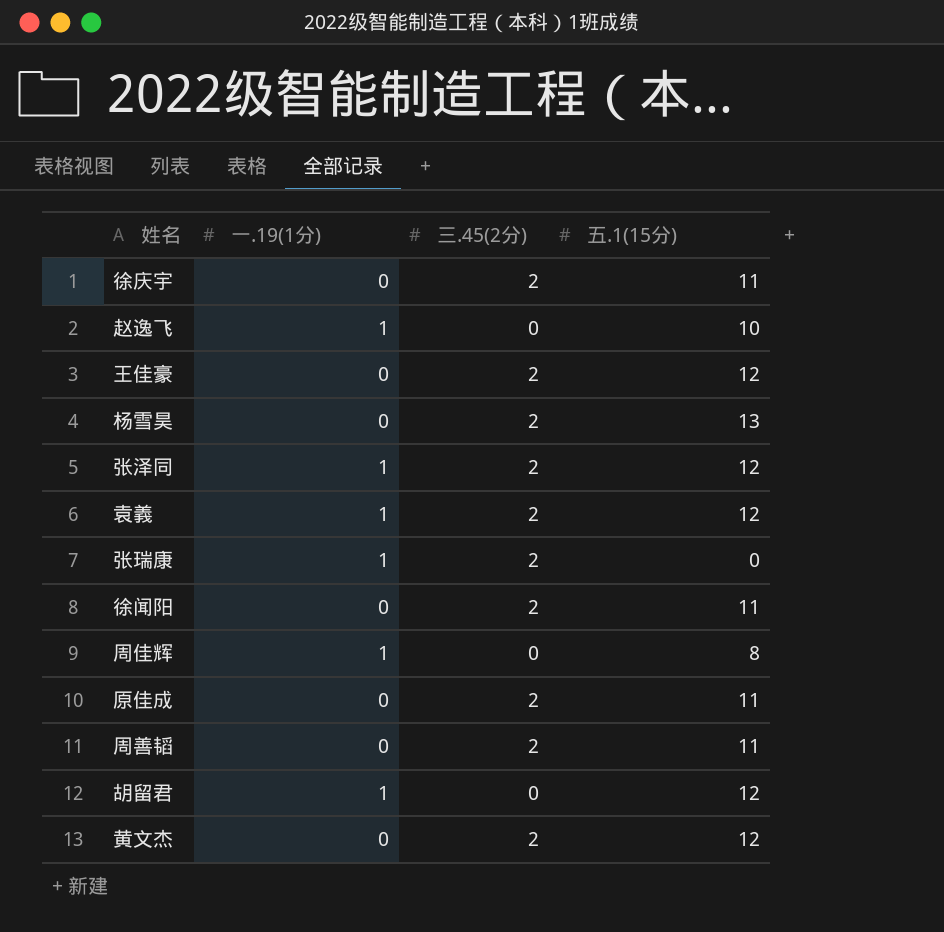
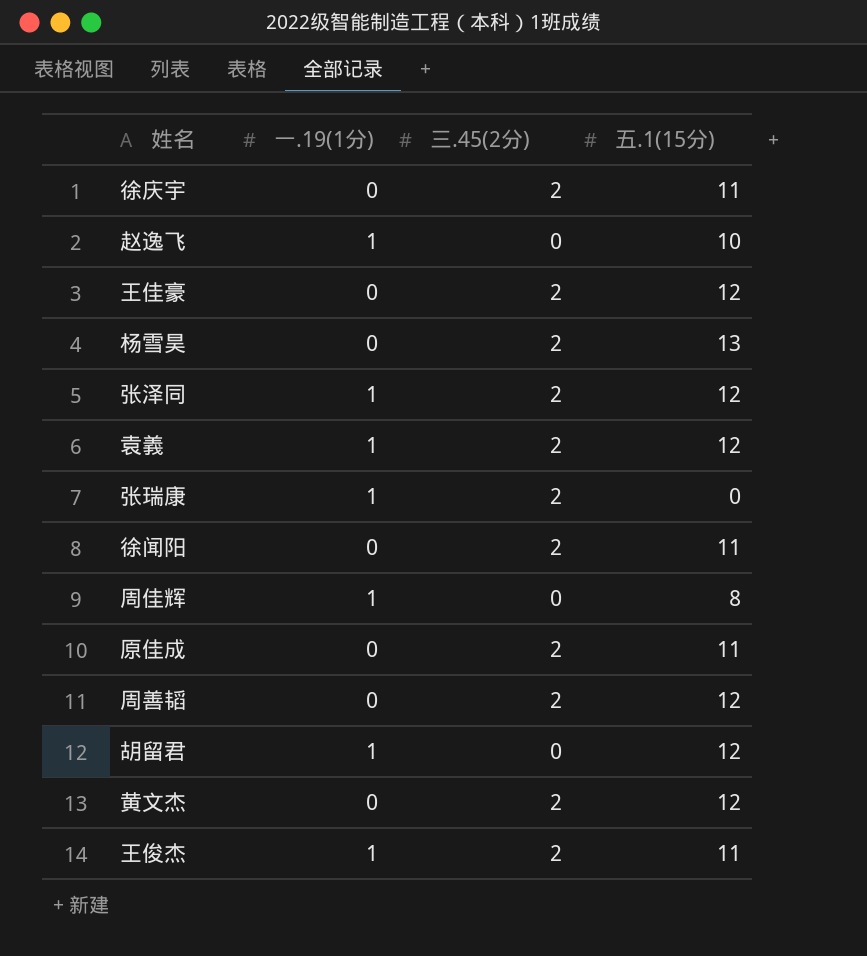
周善韬 | 五.1(15分): 11 -> 12
row 王俊杰: none -> 1 | 2 | 11

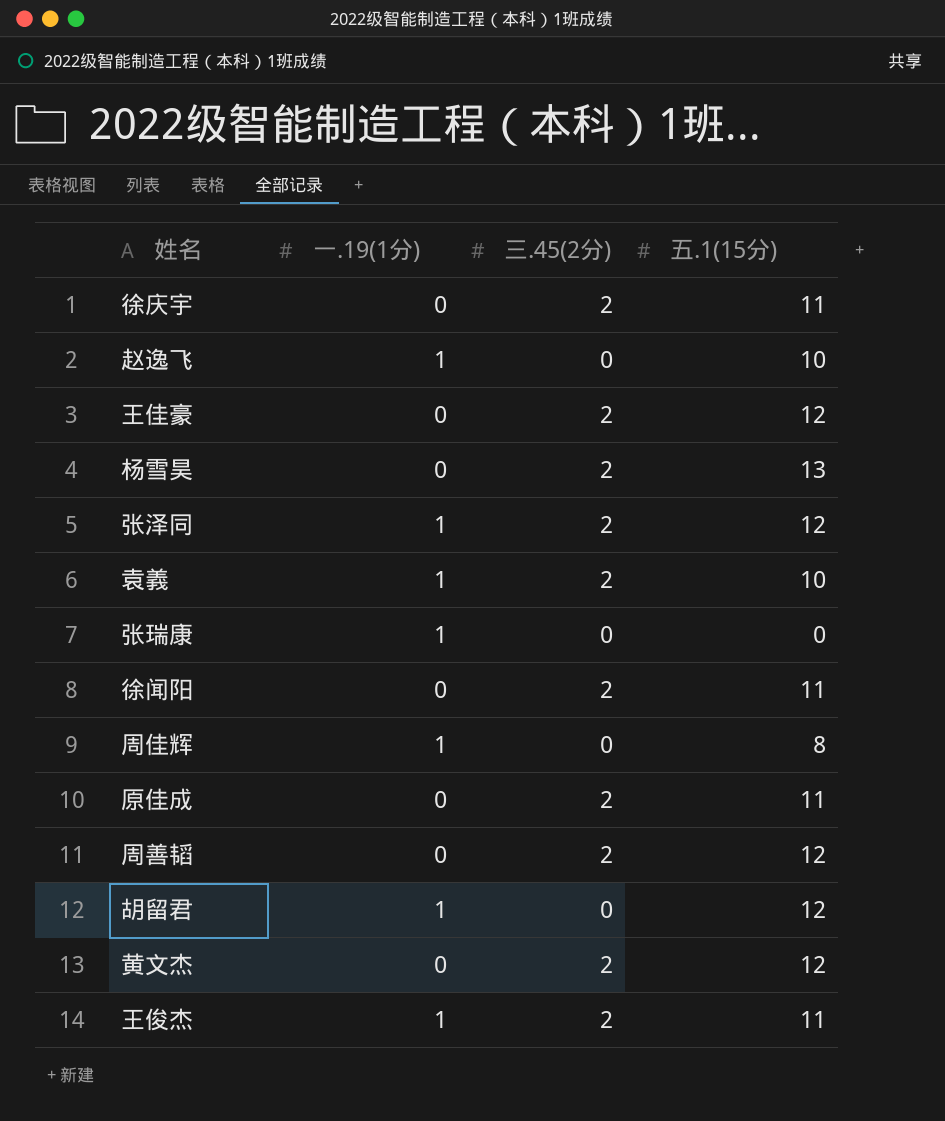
袁義 | 五.1(15分): 12 -> 10
张瑞康 | 三.45(2分): 2 -> 0

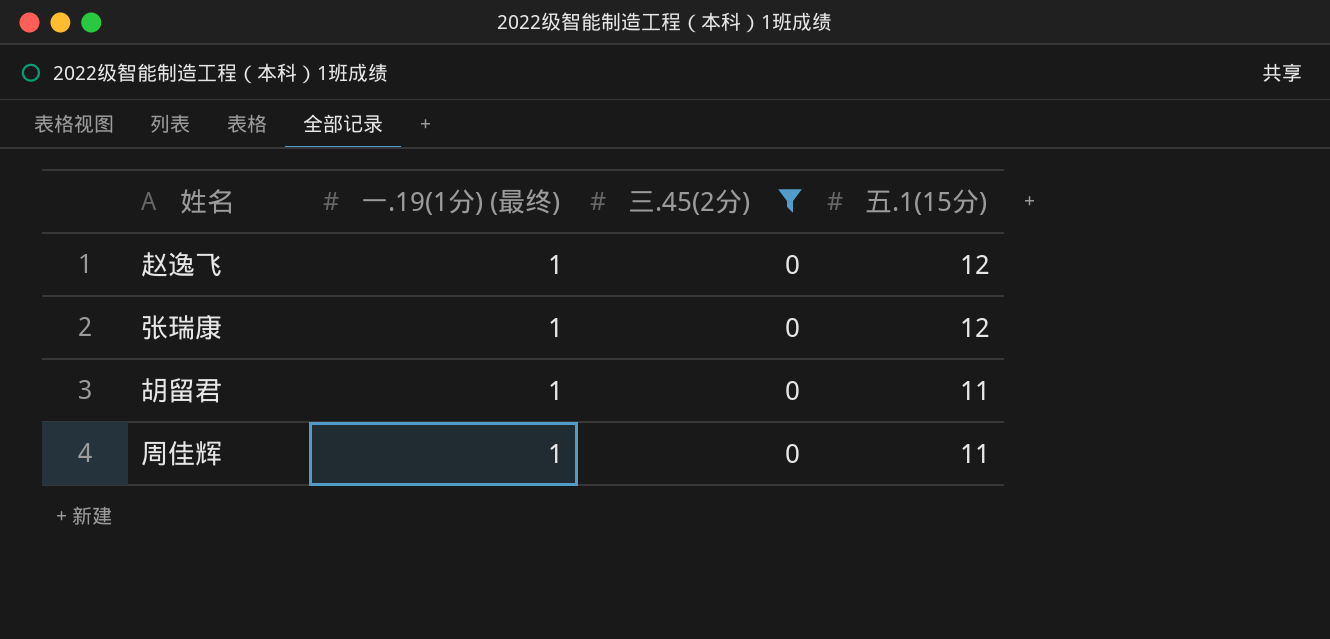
filter: none -> 三.45(2分) = 0
row order: none -> 五.1(15分) descending
column name: 一.19(1分) -> 一.19(1分) (最终)
赵逸飞 | 五.1(15分): 10 -> 12
张瑞康 | 五.1(15分): 0 -> 12
胡留君 | 五.1(15分): 12 -> 11
周佳辉 | 五.1(15分): 8 -> 11

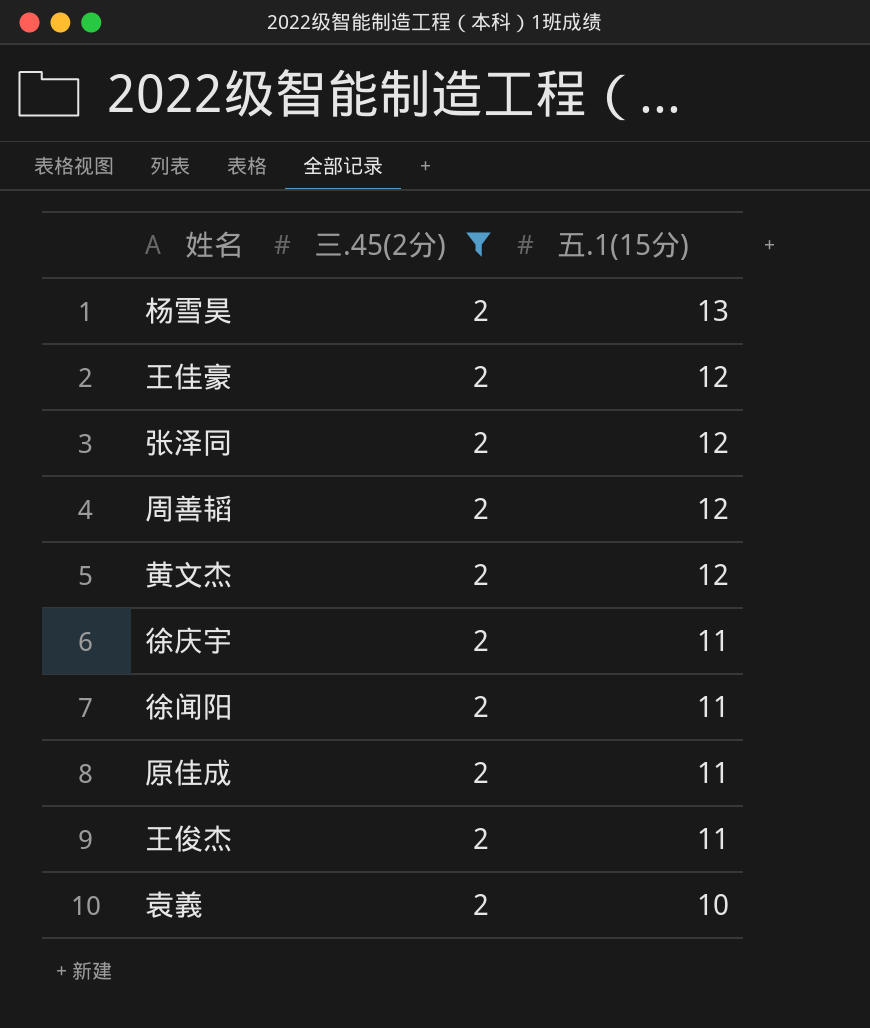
filter: 三.45(2分) = 0 -> 三.45(2分) = 2
column 一.19(1分) (最终) | position: 2 -> none

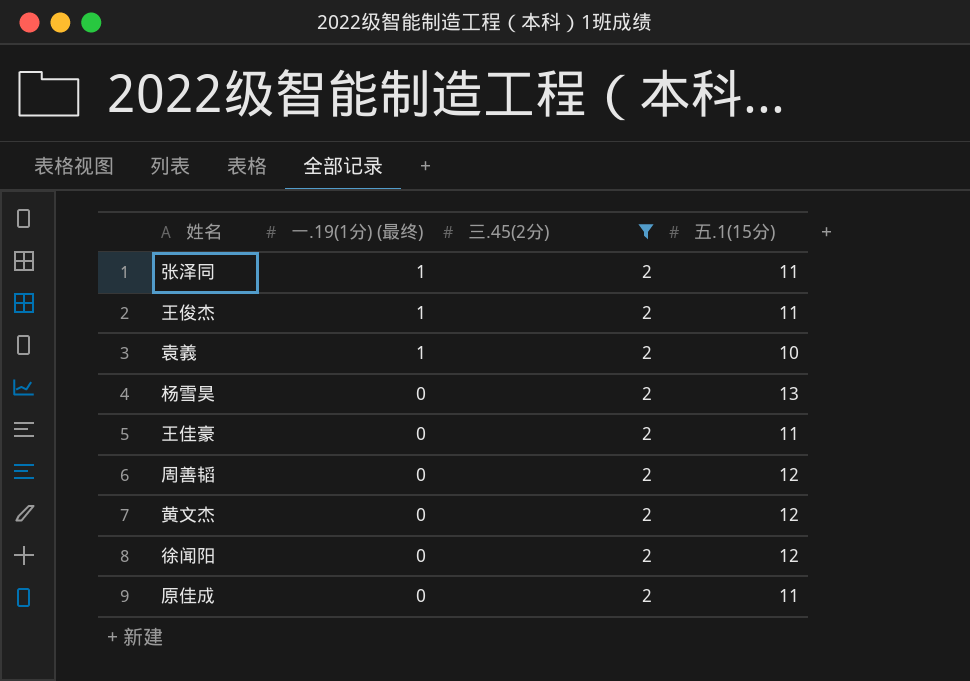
row order: 五.1(15分) descending -> 一.19(1分) (最终) descending
column 一.19(1分) (最终) | position: none -> 2
row 徐庆宇: 2 | 11 -> none
张泽同 | 五.1(15分): 12 -> 11
王佳豪 | 五.1(15分): 12 -> 11
徐闻阳 | 五.1(15分): 11 -> 12

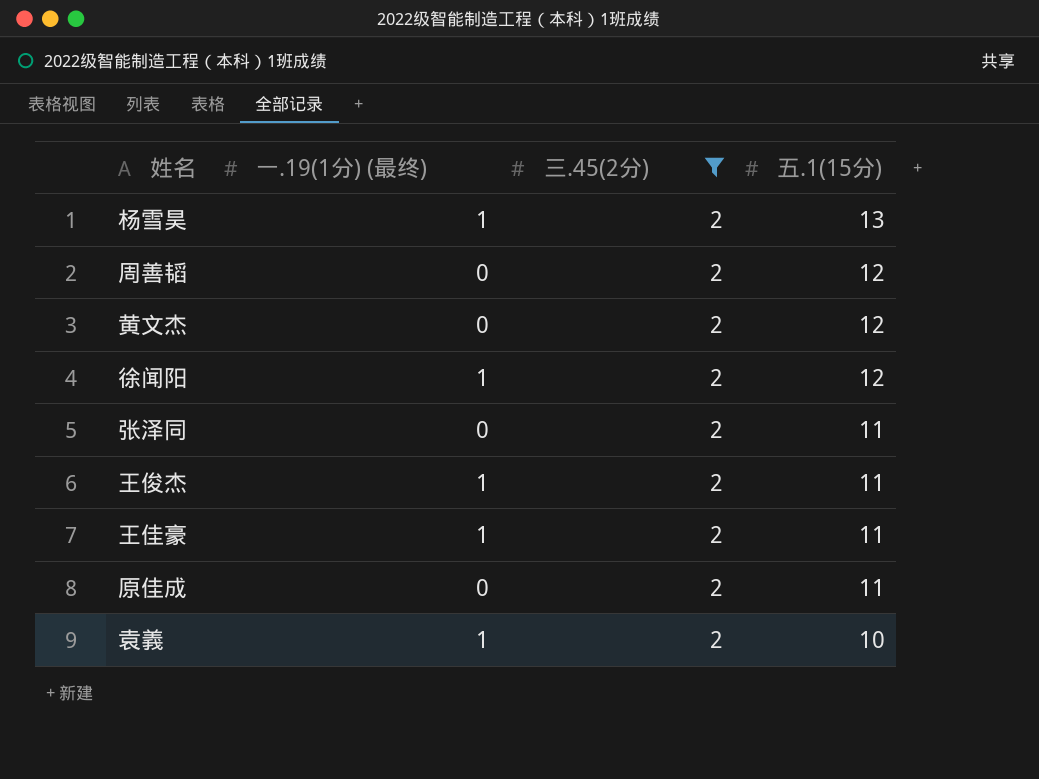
row order: 一.19(1分) (最终) descending -> 五.1(15分) descending
杨雪昊 | 一.19(1分) (最终): 0 -> 1
徐闻阳 | 一.19(1分) (最终): 0 -> 1
张泽同 | 一.19(1分) (最终): 1 -> 0
王佳豪 | 一.19(1分) (最终): 0 -> 1

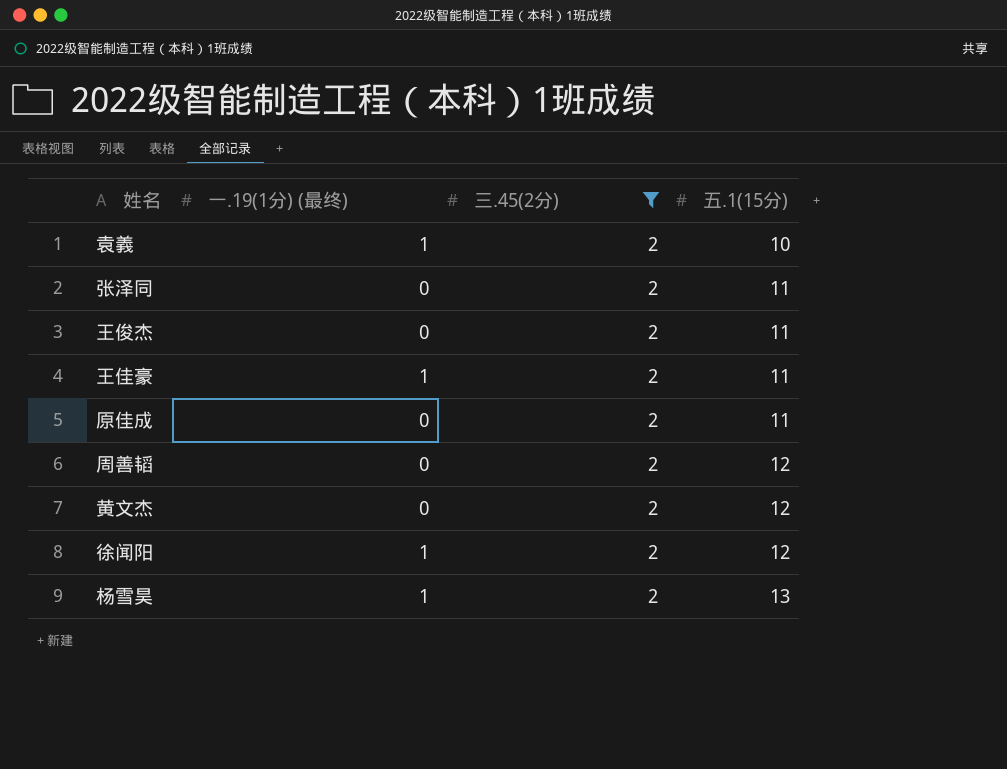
row order: 五.1(15分) descending -> 五.1(15分) ascending
王俊杰 | 一.19(1分) (最终): 1 -> 0

